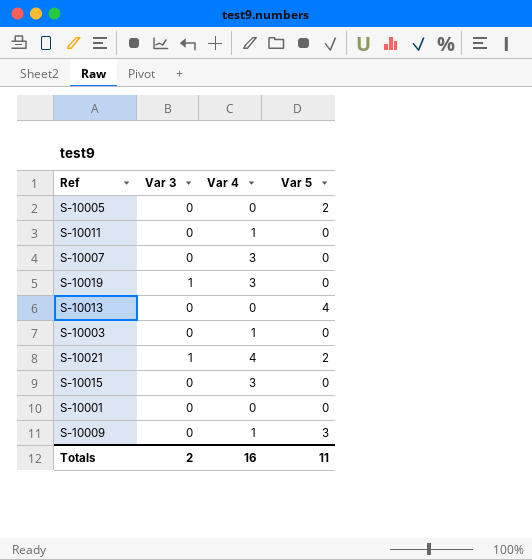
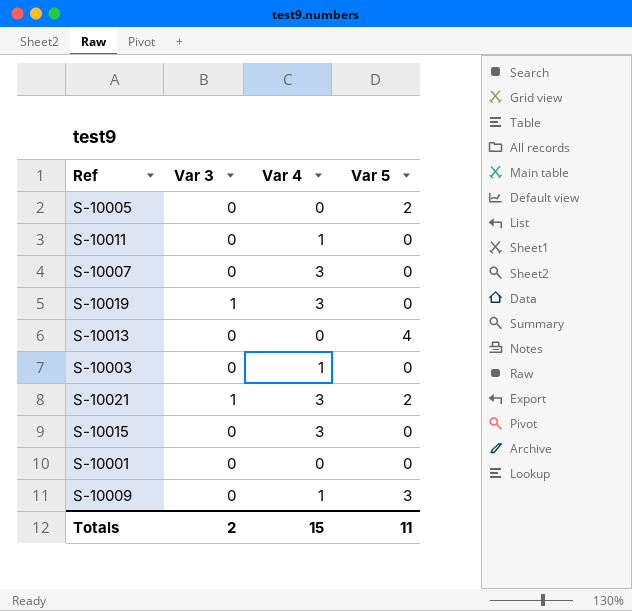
S-10021 | Var 4: 4 -> 3
Totals | Var 4: 16 -> 15

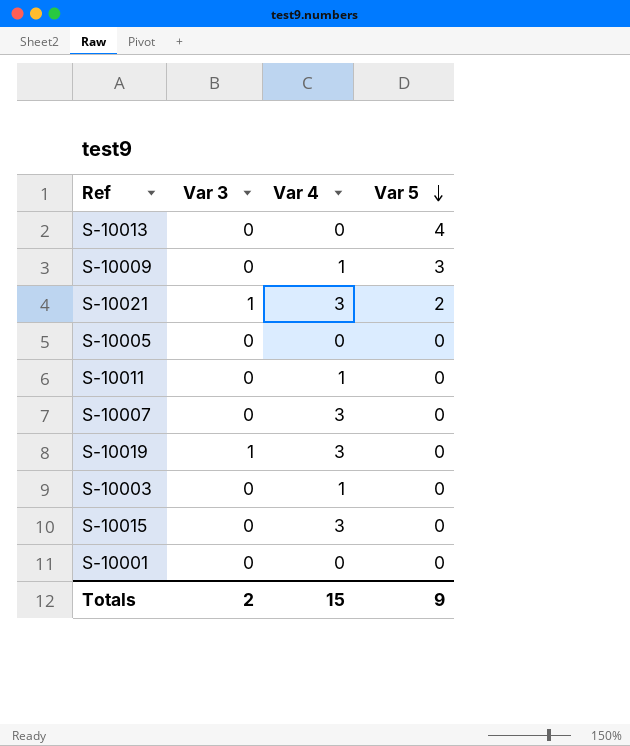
row order: none -> Var 5 descending
S-10005 | Var 5: 2 -> 0
Totals | Var 5: 11 -> 9

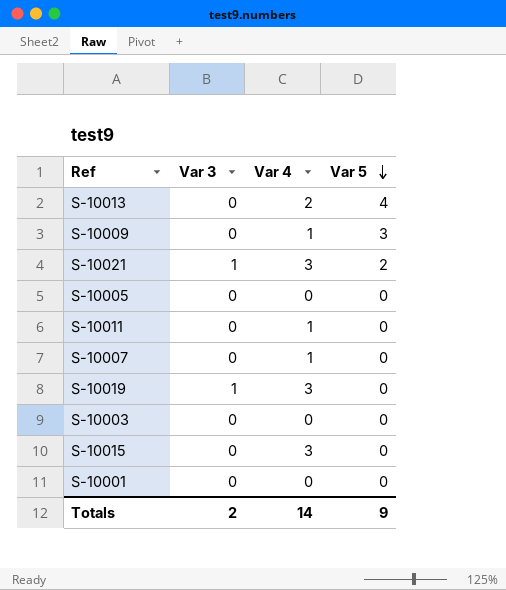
S-10013 | Var 4: 0 -> 2
S-10007 | Var 4: 3 -> 1
S-10003 | Var 4: 1 -> 0
Totals | Var 4: 15 -> 14

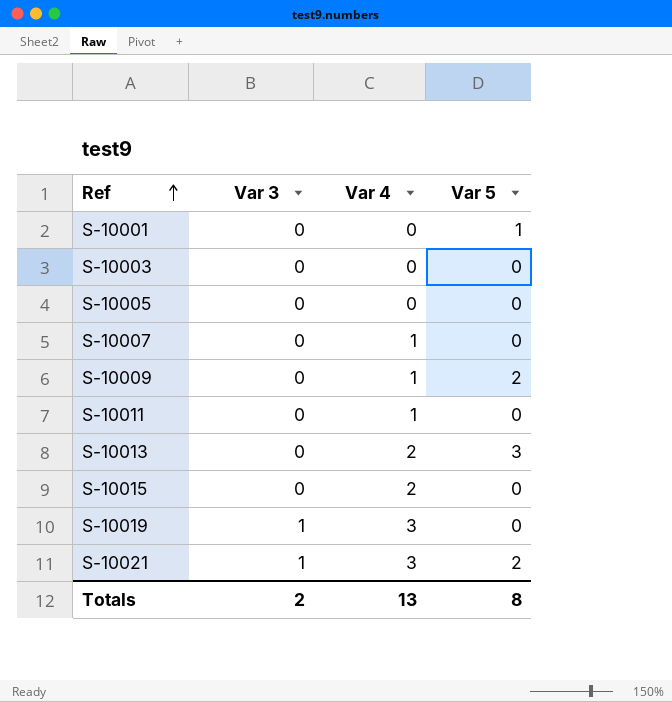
row order: Var 5 descending -> Ref ascending
S-10001 | Var 5: 0 -> 1
S-10009 | Var 5: 3 -> 2
S-10013 | Var 5: 4 -> 3
S-10015 | Var 4: 3 -> 2
Totals | Var 4: 14 -> 13
Totals | Var 5: 9 -> 8

